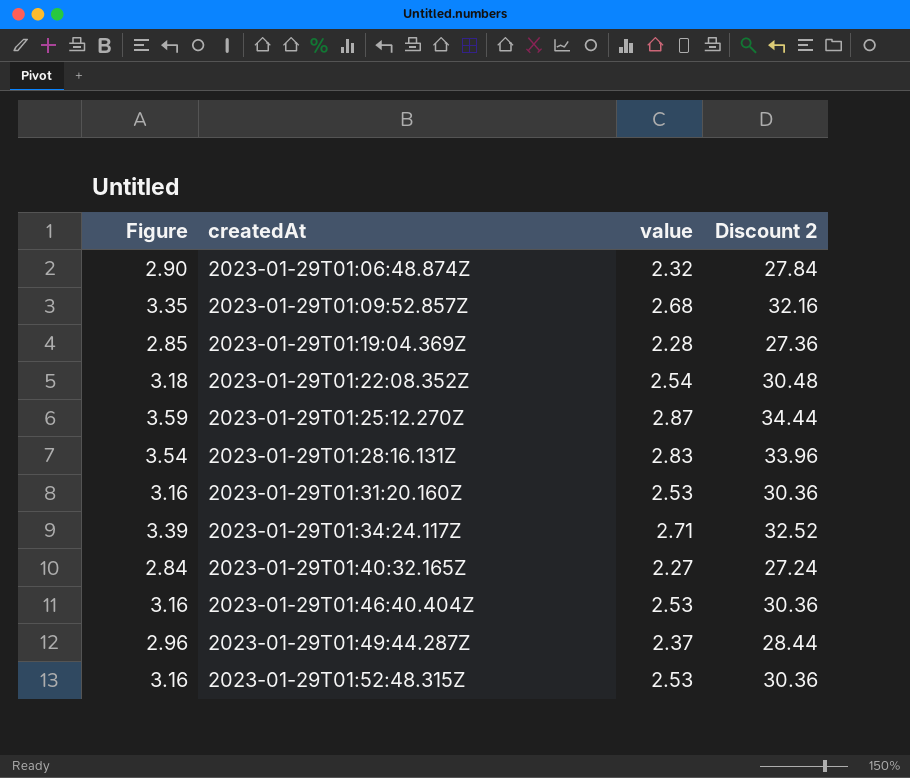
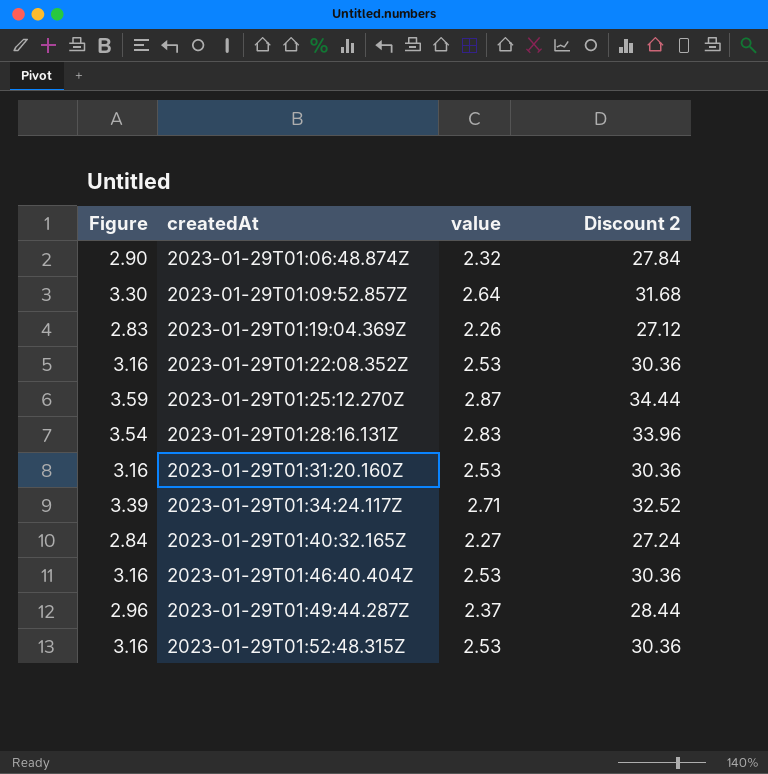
2023-01-29T01:09:52.857Z | Figure: 3.35 -> 3.30
2023-01-29T01:09:52.857Z | value: 2.68 -> 2.64
2023-01-29T01:09:52.857Z | Discount 2: 32.16 -> 31.68
2023-01-29T01:19:04.369Z | Figure: 2.85 -> 2.83
2023-01-29T01:19:04.369Z | value: 2.28 -> 2.26
2023-01-29T01:19:04.369Z | Discount 2: 27.36 -> 27.12
2023-01-29T01:22:08.352Z | Figure: 3.18 -> 3.16
2023-01-29T01:22:08.352Z | value: 2.54 -> 2.53
2023-01-29T01:22:08.352Z | Discount 2: 30.48 -> 30.36

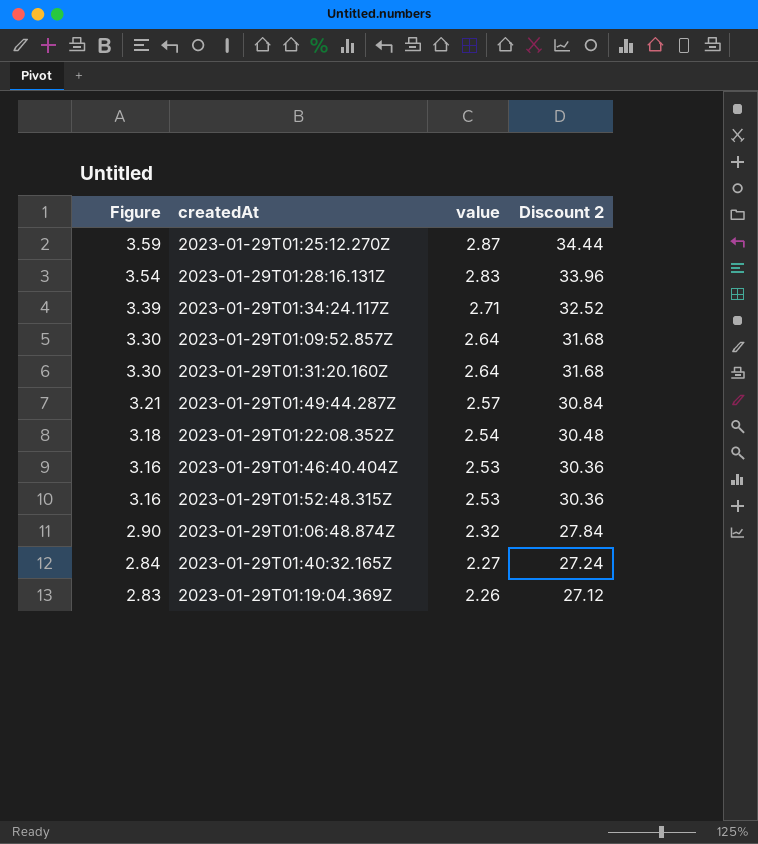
row order: createdAt ascending -> Figure descending
2023-01-29T01:31:20.160Z | Figure: 3.16 -> 3.30
2023-01-29T01:31:20.160Z | value: 2.53 -> 2.64
2023-01-29T01:31:20.160Z | Discount 2: 30.36 -> 31.68
2023-01-29T01:49:44.287Z | Figure: 2.96 -> 3.21
2023-01-29T01:49:44.287Z | value: 2.37 -> 2.57
2023-01-29T01:49:44.287Z | Discount 2: 28.44 -> 30.84
2023-01-29T01:22:08.352Z | Figure: 3.16 -> 3.18
2023-01-29T01:22:08.352Z | value: 2.53 -> 2.54
2023-01-29T01:22:08.352Z | Discount 2: 30.36 -> 30.48

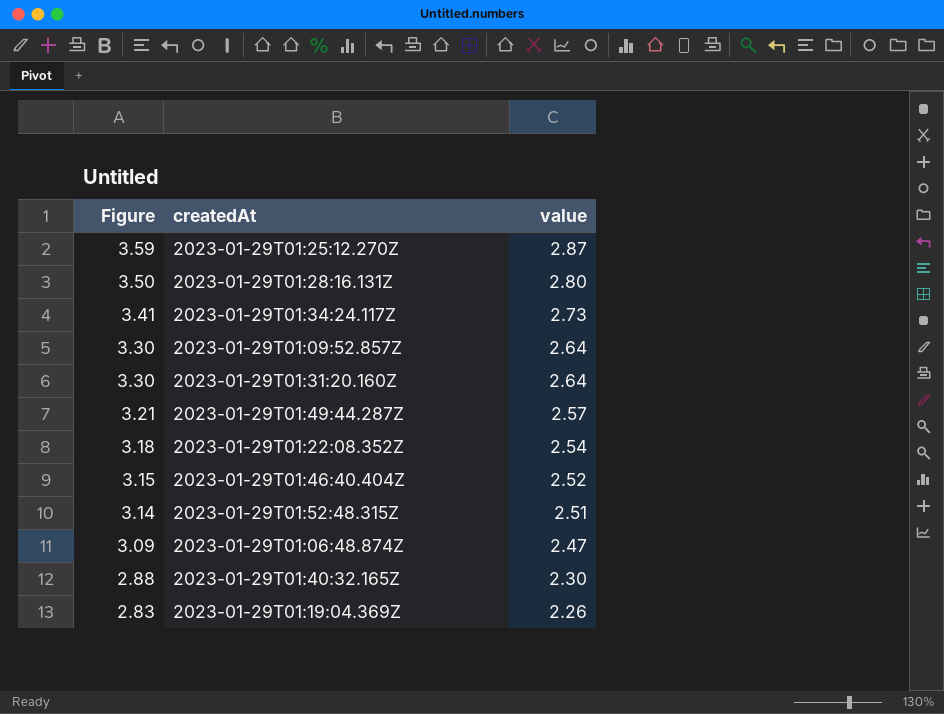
column Discount 2 | formula: [value] * 12 -> none
2023-01-29T01:28:16.131Z | Figure: 3.54 -> 3.50
2023-01-29T01:28:16.131Z | value: 2.83 -> 2.80
2023-01-29T01:34:24.117Z | Figure: 3.39 -> 3.41
2023-01-29T01:34:24.117Z | value: 2.71 -> 2.73
2023-01-29T01:46:40.404Z | Figure: 3.16 -> 3.15
2023-01-29T01:46:40.404Z | value: 2.53 -> 2.52
2023-01-29T01:52:48.315Z | Figure: 3.16 -> 3.14
2023-01-29T01:52:48.315Z | value: 2.53 -> 2.51
2023-01-29T01:06:48.874Z | Figure: 2.90 -> 3.09
2023-01-29T01:06:48.874Z | value: 2.32 -> 2.47
2023-01-29T01:40:32.165Z | Figure: 2.84 -> 2.88
2023-01-29T01:40:32.165Z | value: 2.27 -> 2.30

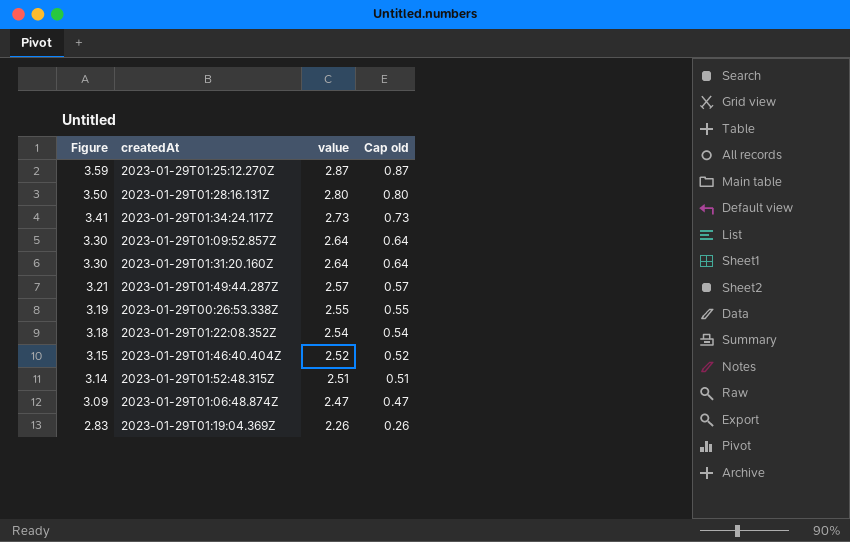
column Cap old | formula: none -> [value] - 2
row 2023-01-29T01:40:32.165Z: 2.88 | 2.30 -> none
row 2023-01-29T00:26:53.338Z: none -> 3.19 | 2.55 | 0.55

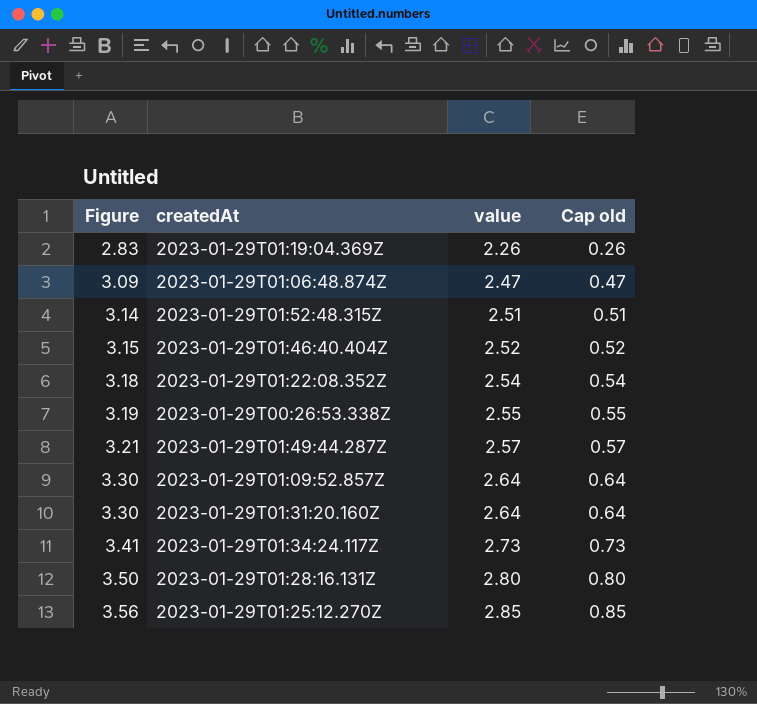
row order: Figure descending -> Figure ascending
2023-01-29T01:25:12.270Z | Figure: 3.59 -> 3.56
2023-01-29T01:25:12.270Z | value: 2.87 -> 2.85
2023-01-29T01:25:12.270Z | Cap old: 0.87 -> 0.85

